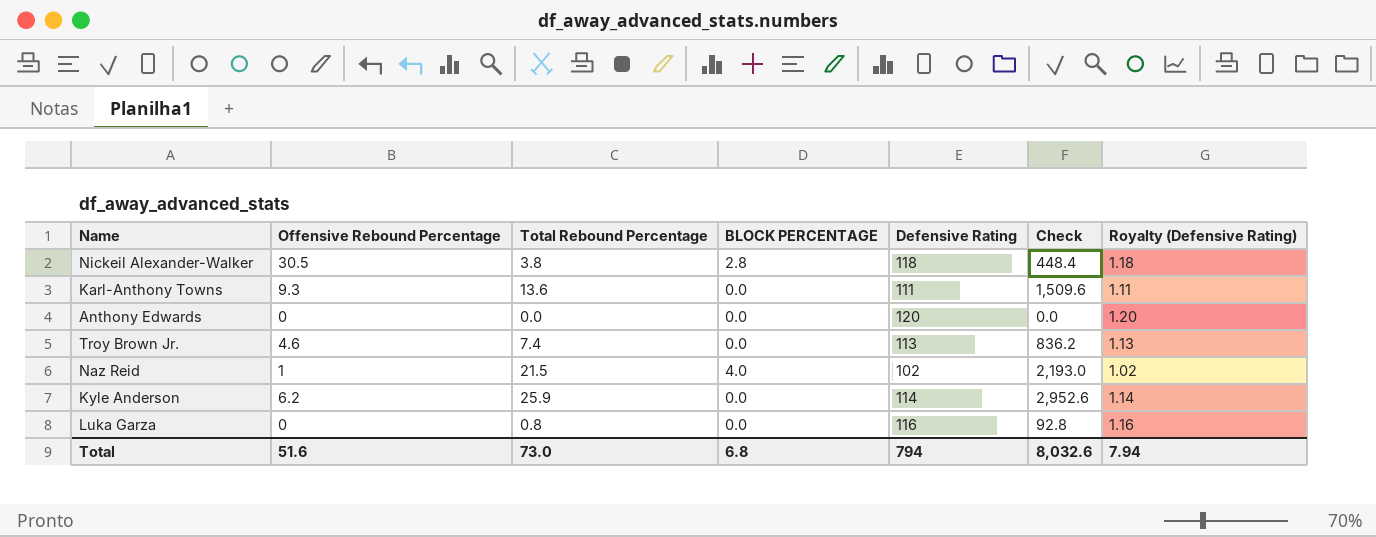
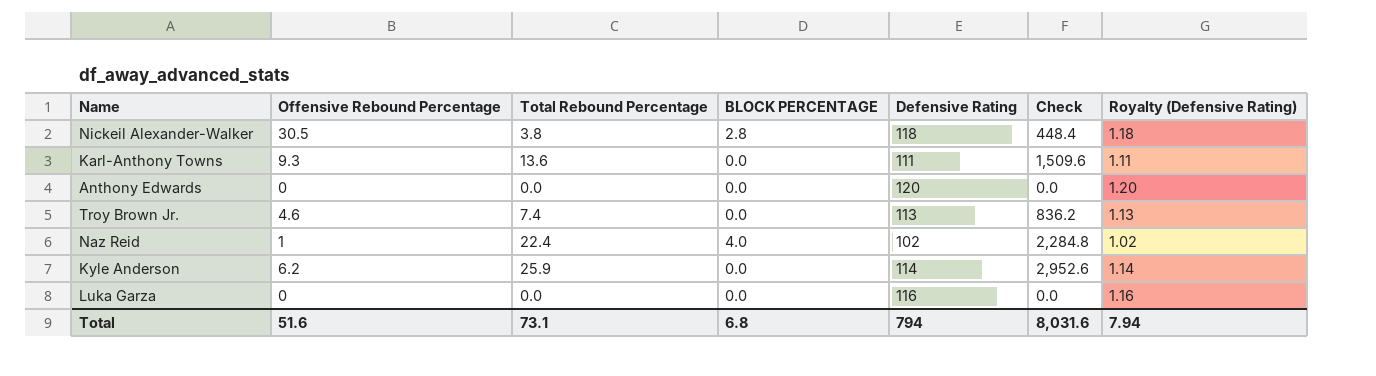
Naz Reid | Total Rebound Percentage: 21.5 -> 22.4
Naz Reid | Check: 2,193.0 -> 2,284.8
Luka Garza | Total Rebound Percentage: 0.8 -> 0.0
Luka Garza | Check: 92.8 -> 0.0
Total | Total Rebound Percentage: 73.0 -> 73.1
Total | Check: 8,032.6 -> 8,031.6

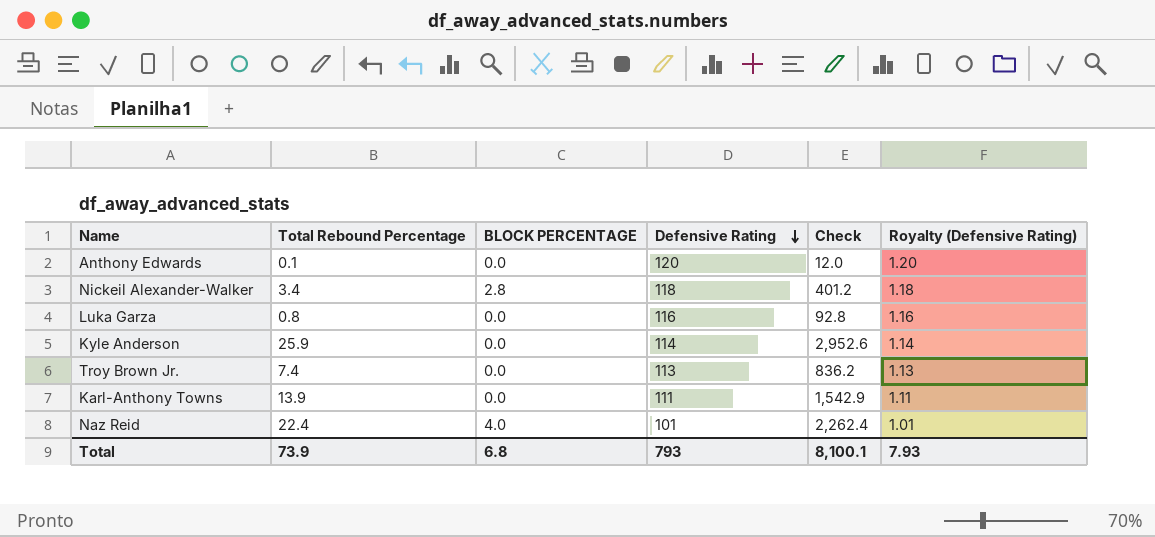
row order: none -> Defensive Rating descending
column Offensive Rebound Percentage | position: 2 -> none
Anthony Edwards | Total Rebound Percentage: 0.0 -> 0.1
Anthony Edwards | Check: 0.0 -> 12.0
Nickeil Alexander-Walker | Total Rebound Percentage: 3.8 -> 3.4
Nickeil Alexander-Walker | Check: 448.4 -> 401.2
Luka Garza | Total Rebound Percentage: 0.0 -> 0.8
Luka Garza | Check: 0.0 -> 92.8
Karl-Anthony Towns | Total Rebound Percentage: 13.6 -> 13.9
Karl-Anthony Towns | Check: 1,509.6 -> 1,542.9
Naz Reid | Defensive Rating: 102 -> 101
Naz Reid | Check: 2,284.8 -> 2,262.4
Naz Reid | Royalty (Defensive Rating): 1.02 -> 1.01
Total | Total Rebound Percentage: 73.1 -> 73.9
Total | Defensive Rating: 794 -> 793
Total | Check: 8,031.6 -> 8,100.1
Total | Royalty (Defensive Rating): 7.94 -> 7.93

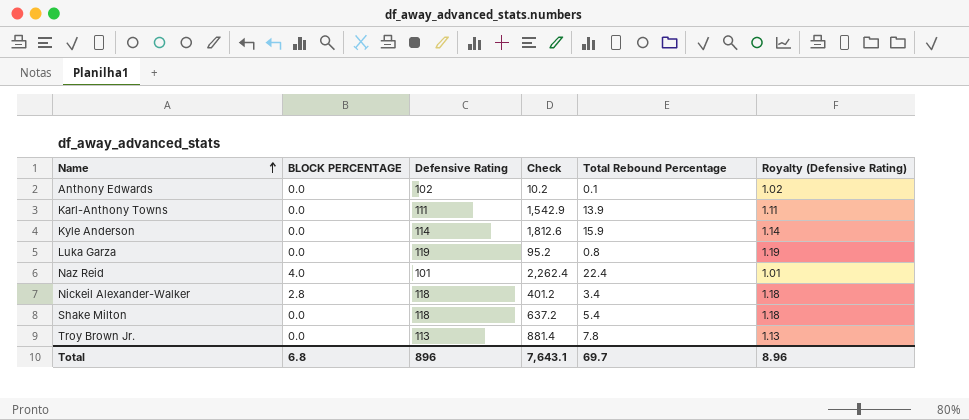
row order: Defensive Rating descending -> Name ascending
column Total Rebound Percentage | position: 2 -> 5
Anthony Edwards | Defensive Rating: 120 -> 102
Anthony Edwards | Check: 12.0 -> 10.2
Anthony Edwards | Royalty (Defensive Rating): 1.20 -> 1.02
Kyle Anderson | Check: 2,952.6 -> 1,812.6
Kyle Anderson | Total Rebound Percentage: 25.9 -> 15.9
Luka Garza | Defensive Rating: 116 -> 119
Luka Garza | Check: 92.8 -> 95.2
Luka Garza | Royalty (Defensive Rating): 1.16 -> 1.19
row Shake Milton: none -> 0.0 | 118 | 637.2 | 5.4 | 1.18
Troy Brown Jr. | Check: 836.2 -> 881.4
Troy Brown Jr. | Total Rebound Percentage: 7.4 -> 7.8
Total | Defensive Rating: 793 -> 896
Total | Check: 8,100.1 -> 7,643.1
Total | Total Rebound Percentage: 73.9 -> 69.7
Total | Royalty (Defensive Rating): 7.93 -> 8.96

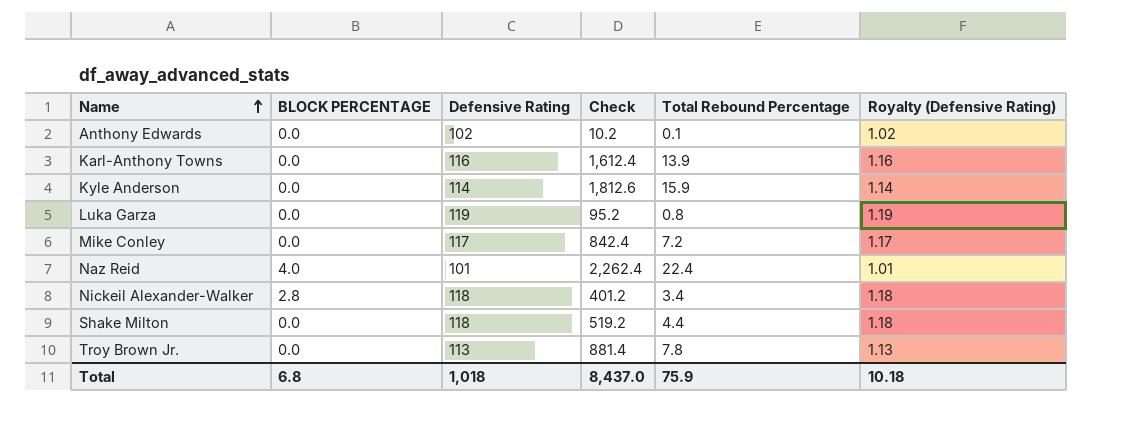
Karl-Anthony Towns | Defensive Rating: 111 -> 116
Karl-Anthony Towns | Check: 1,542.9 -> 1,612.4
Karl-Anthony Towns | Royalty (Defensive Rating): 1.11 -> 1.16
row Mike Conley: none -> 0.0 | 117 | 842.4 | 7.2 | 1.17
Shake Milton | Check: 637.2 -> 519.2
Shake Milton | Total Rebound Percentage: 5.4 -> 4.4
Total | Defensive Rating: 896 -> 1,018
Total | Check: 7,643.1 -> 8,437.0
Total | Total Rebound Percentage: 69.7 -> 75.9
Total | Royalty (Defensive Rating): 8.96 -> 10.18

